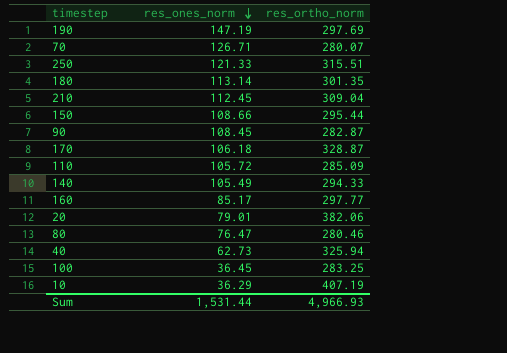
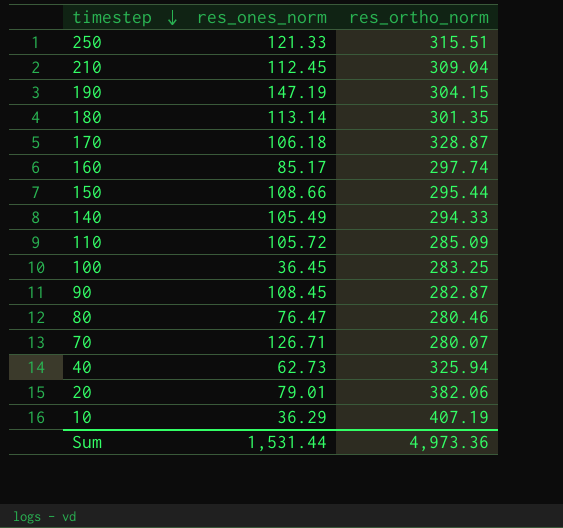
row order: res_ones_norm descending -> timestep descending
190 | res_ortho_norm: 297.69 -> 304.15
160 | res_ortho_norm: 297.77 -> 297.74
Sum | res_ortho_norm: 4,966.93 -> 4,973.36

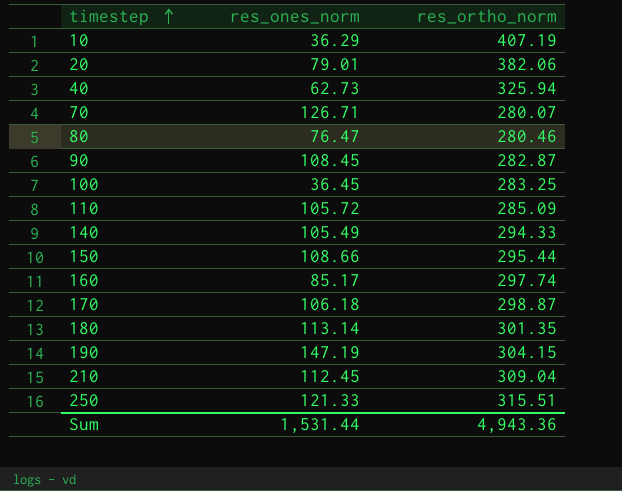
row order: timestep descending -> timestep ascending
170 | res_ortho_norm: 328.87 -> 298.87
Sum | res_ortho_norm: 4,973.36 -> 4,943.36

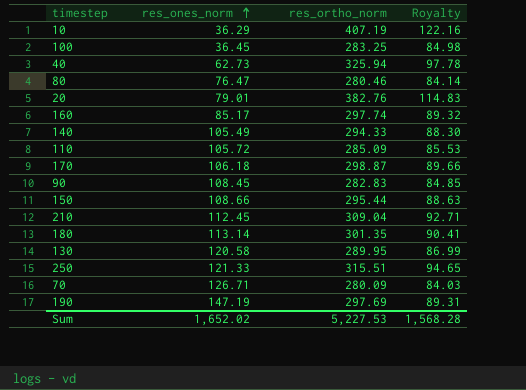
row order: timestep ascending -> res_ones_norm ascending
column Royalty | formula: none -> [res_ortho_norm] * 0.3
20 | res_ortho_norm: 382.06 -> 382.76
90 | res_ortho_norm: 282.87 -> 282.83
row 130: none -> 120.58 | 289.95 | 86.99
70 | res_ortho_norm: 280.07 -> 280.09
190 | res_ortho_norm: 304.15 -> 297.69
Sum | res_ones_norm: 1,531.44 -> 1,652.02
Sum | res_ortho_norm: 4,943.36 -> 5,227.53

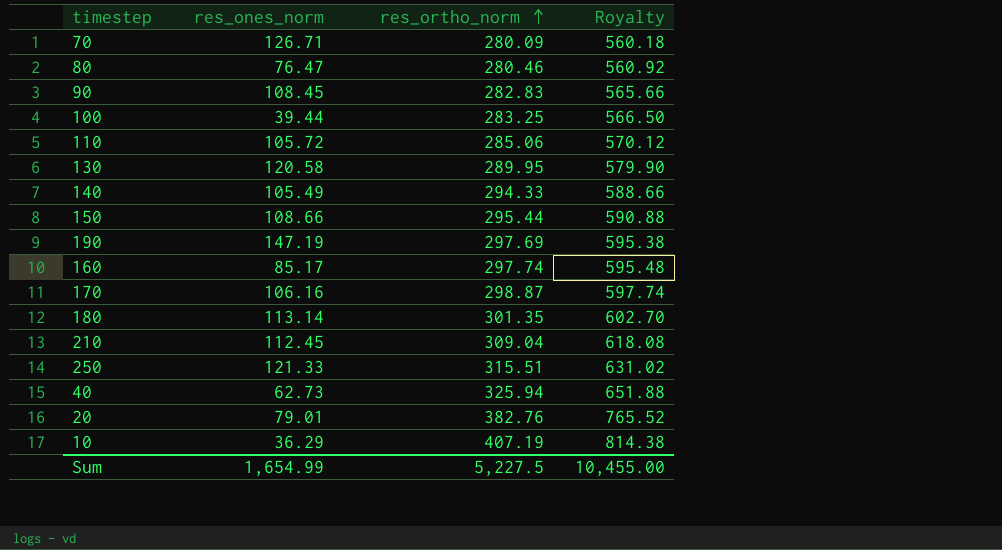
row order: res_ones_norm ascending -> res_ortho_norm ascending
column Royalty | formula: [res_ortho_norm] * 0.3 -> [res_ortho_norm] * 2
100 | res_ones_norm: 36.45 -> 39.44
110 | res_ortho_norm: 285.09 -> 285.06
170 | res_ones_norm: 106.18 -> 106.16
Sum | res_ones_norm: 1,652.02 -> 1,654.99
Sum | res_ortho_norm: 5,227.53 -> 5,227.5
Sum | Royalty: 1,568.28 -> 10,455.00

